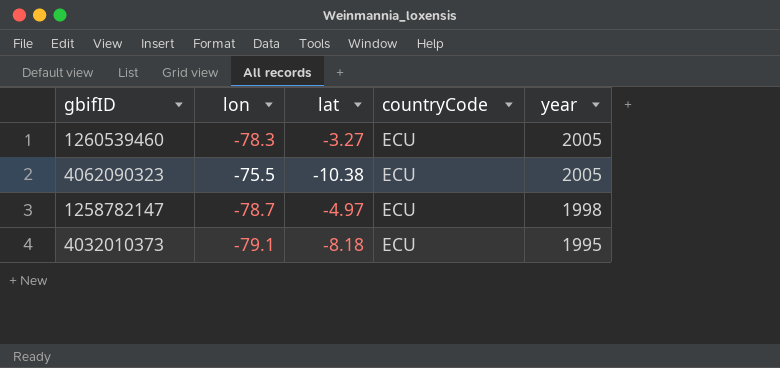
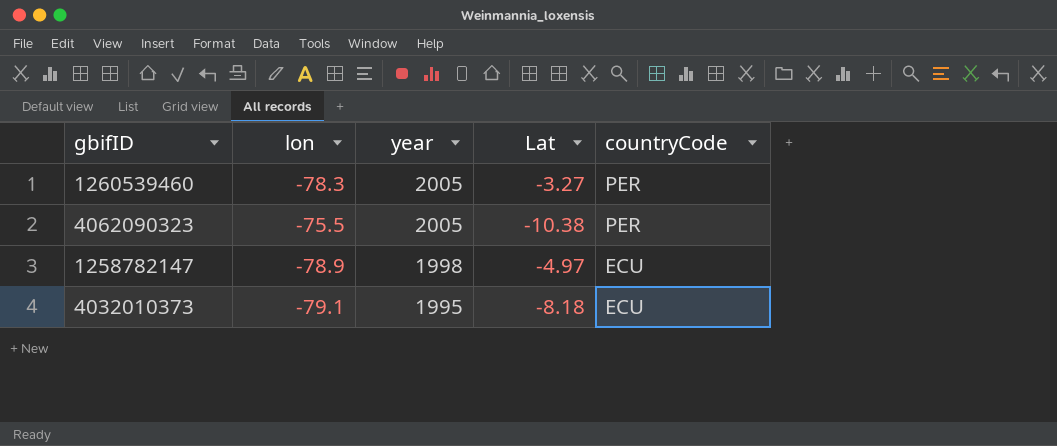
column year | position: 5 -> 3
column name: lat -> Lat
1260539460 | countryCode: ECU -> PER
4062090323 | countryCode: ECU -> PER
1258782147 | lon: -78.7 -> -78.9

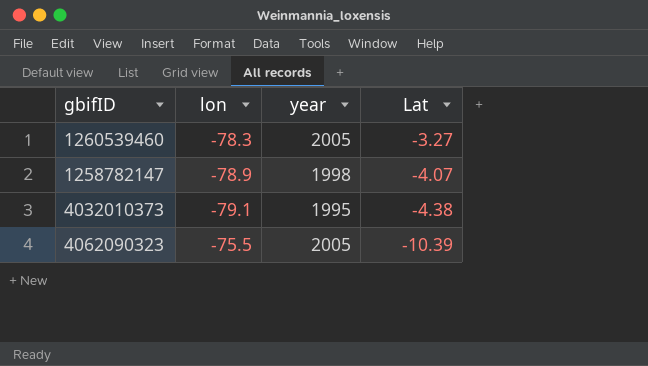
row order: year descending -> Lat descending
column countryCode | position: 5 -> none
1258782147 | Lat: -4.97 -> -4.07
4032010373 | Lat: -8.18 -> -4.38
4062090323 | Lat: -10.38 -> -10.39

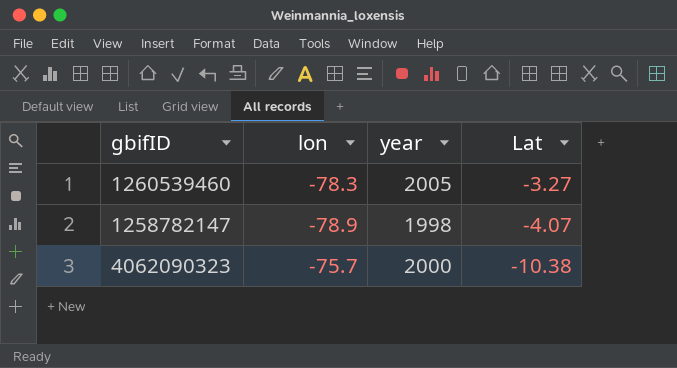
row 4032010373: -79.1 | 1995 | -4.38 -> none
4062090323 | lon: -75.5 -> -75.7
4062090323 | year: 2005 -> 2000
4062090323 | Lat: -10.39 -> -10.38

